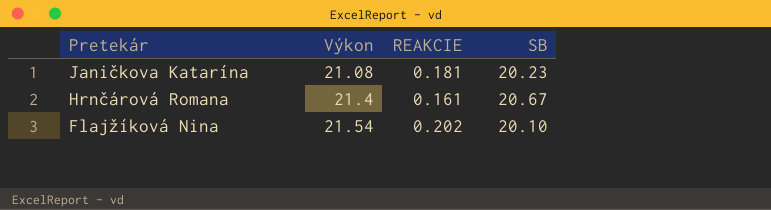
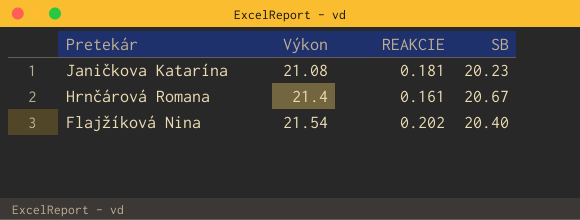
Flajžíková Nina | SB: 20.10 -> 20.40

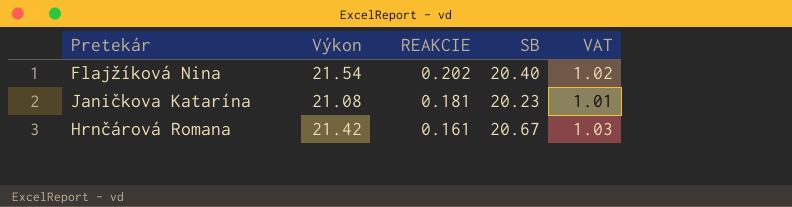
row order: Pretekár descending -> REAKCIE descending
column VAT | formula: none -> [SB] * 0.05
Hrnčárová Romana | Výkon: 21.4 -> 21.42

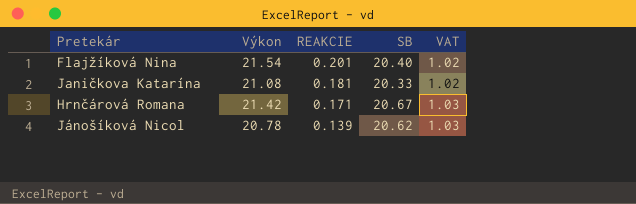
Flajžíková Nina | REAKCIE: 0.202 -> 0.201
Janičkova Katarína | SB: 20.23 -> 20.33
Janičkova Katarína | VAT: 1.01 -> 1.02
Hrnčárová Romana | REAKCIE: 0.161 -> 0.171
row Jánošíková Nicol: none -> 20.78 | 0.139 | 20.62 | 1.03

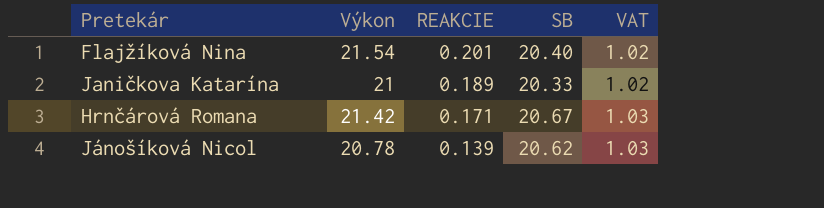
Janičkova Katarína | Výkon: 21.08 -> 21
Janičkova Katarína | REAKCIE: 0.181 -> 0.189

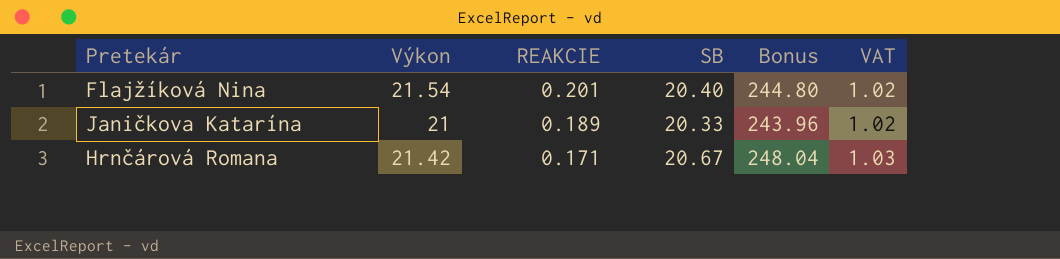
column Bonus | formula: none -> [SB] * 12
row Jánošíková Nicol: 20.78 | 0.139 | 20.62 | 1.03 -> none

